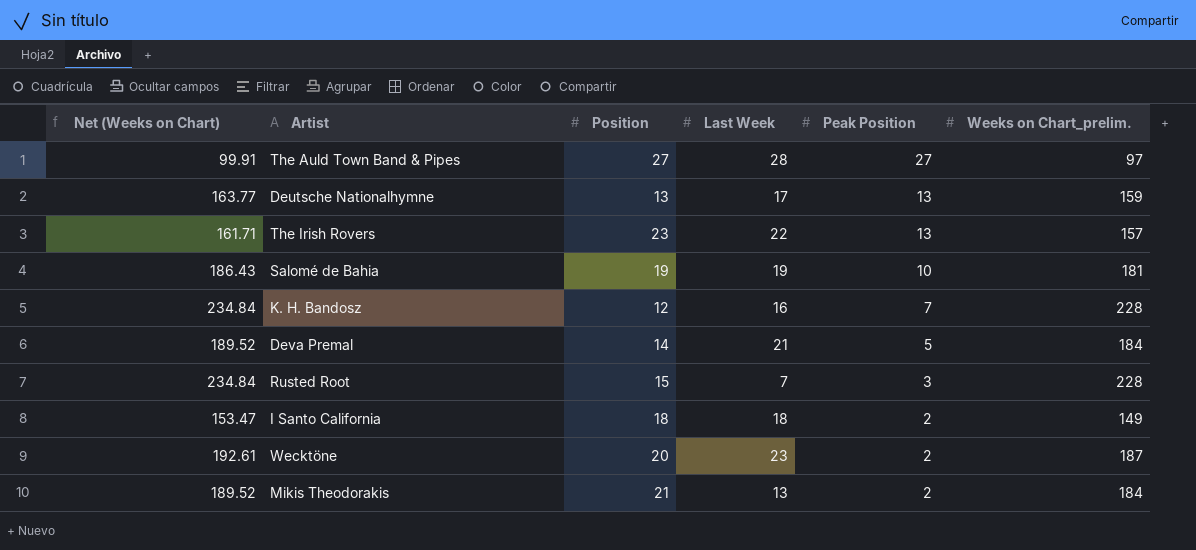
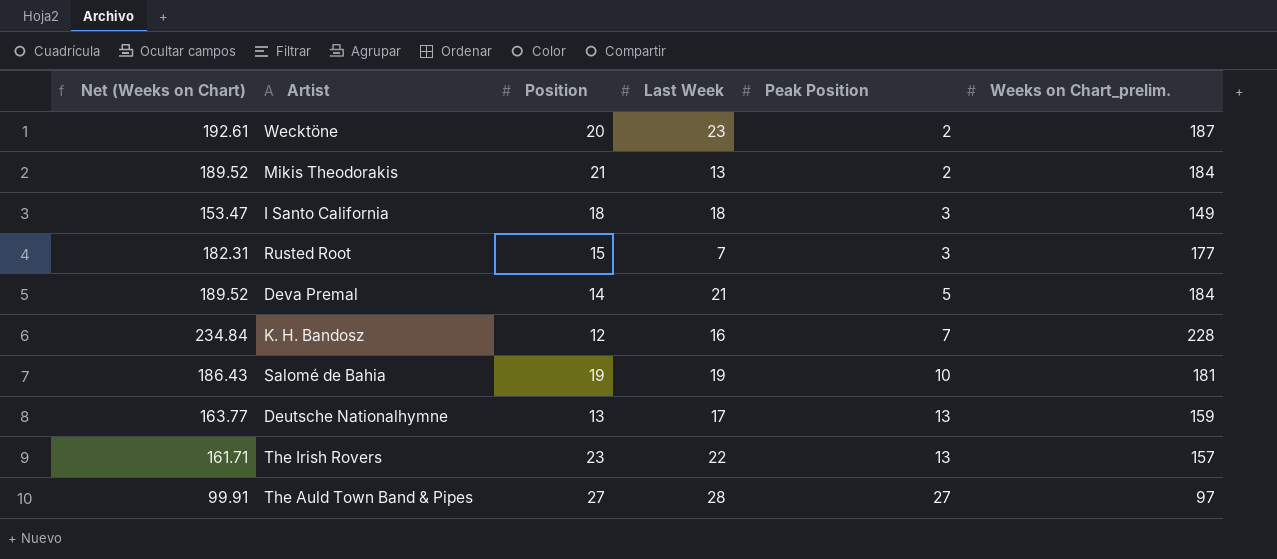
row order: Peak Position descending -> Peak Position ascending
I Santo California | Peak Position: 2 -> 3
Rusted Root | Net (Weeks on Chart): 234.84 -> 182.31
Rusted Root | Weeks on Chart_prelim.: 228 -> 177

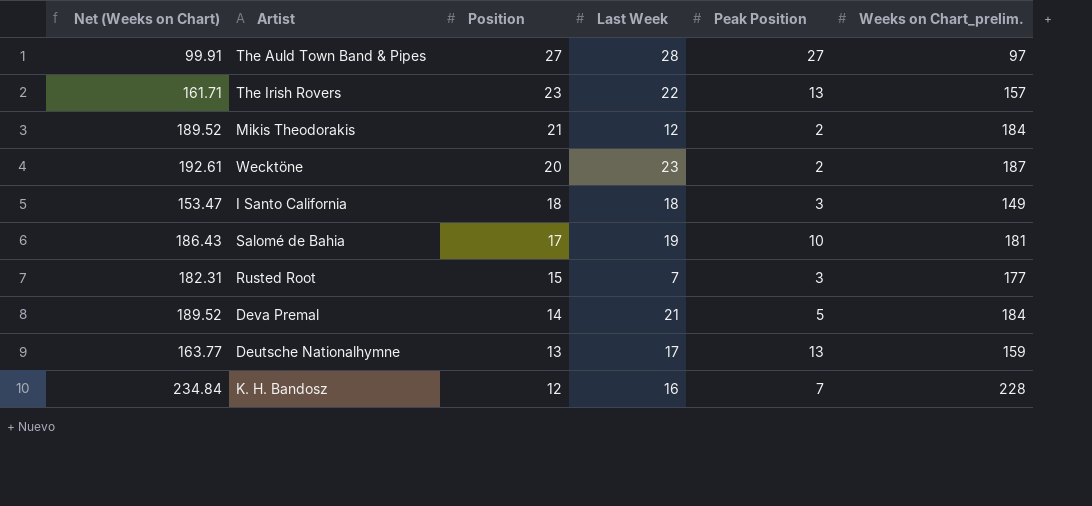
row order: Peak Position ascending -> Position descending
Mikis Theodorakis | Last Week: 13 -> 12
Salomé de Bahia | Position: 19 -> 17

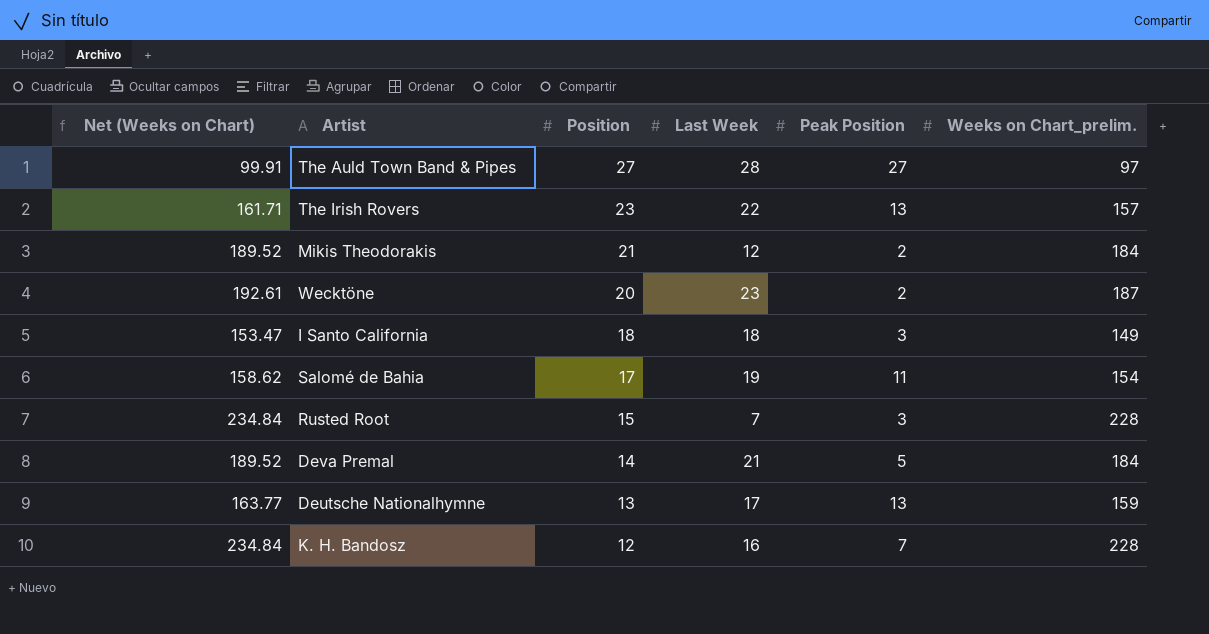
Salomé de Bahia | Net (Weeks on Chart): 186.43 -> 158.62
Salomé de Bahia | Peak Position: 10 -> 11
Salomé de Bahia | Weeks on Chart_prelim.: 181 -> 154
Rusted Root | Net (Weeks on Chart): 182.31 -> 234.84
Rusted Root | Weeks on Chart_prelim.: 177 -> 228

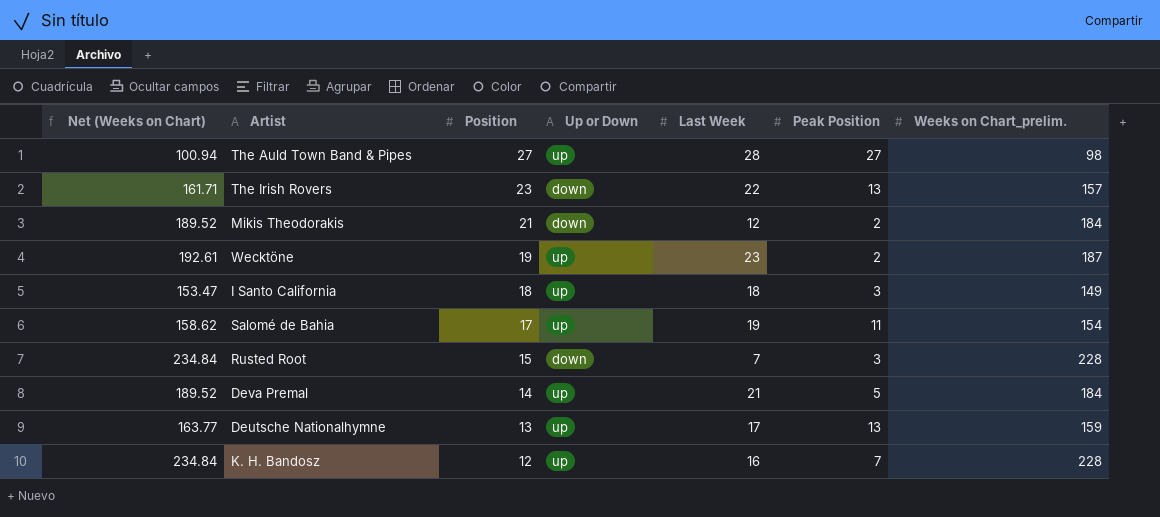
column Up or Down | position: none -> 4
The Auld Town Band & Pipes | Net (Weeks on Chart): 99.91 -> 100.94
The Auld Town Band & Pipes | Weeks on Chart_prelim.: 97 -> 98
Wecktöne | Position: 20 -> 19

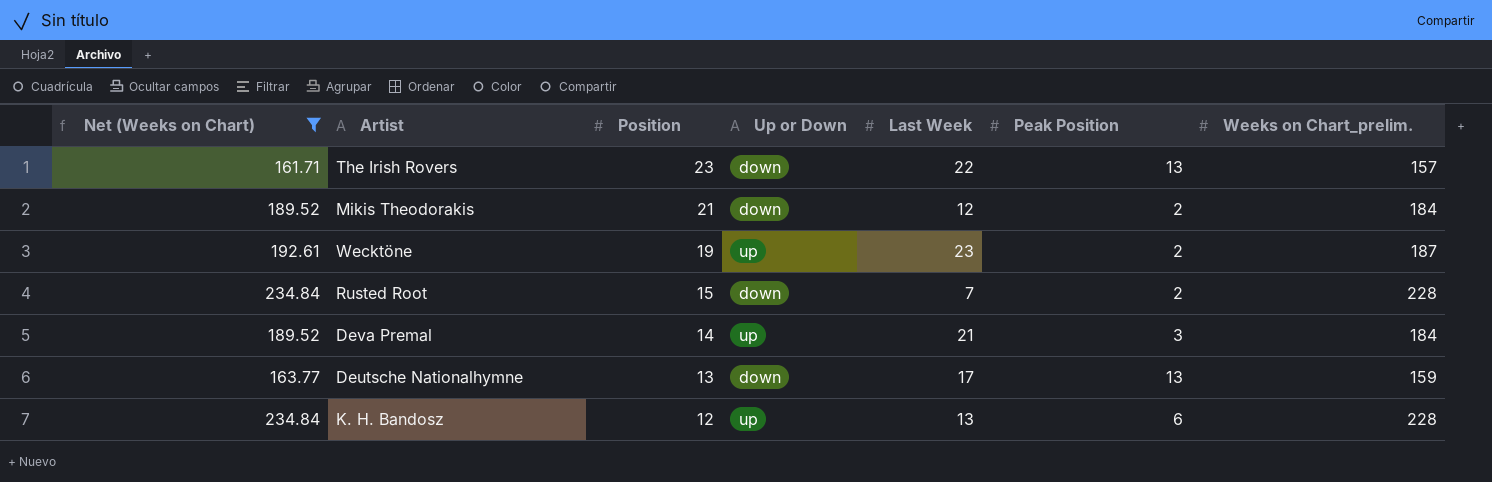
filter: none -> Net (Weeks on Chart) >= 161.71
Rusted Root | Peak Position: 3 -> 2
Deva Premal | Peak Position: 5 -> 3
Deutsche Nationalhymne | Up or Down: up -> down
K. H. Bandosz | Last Week: 16 -> 13
K. H. Bandosz | Peak Position: 7 -> 6

